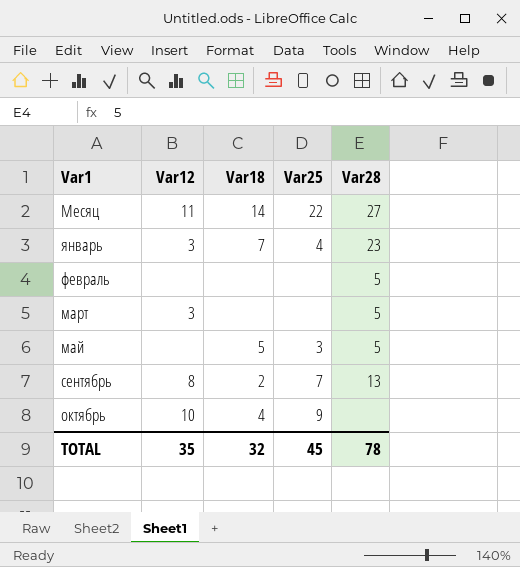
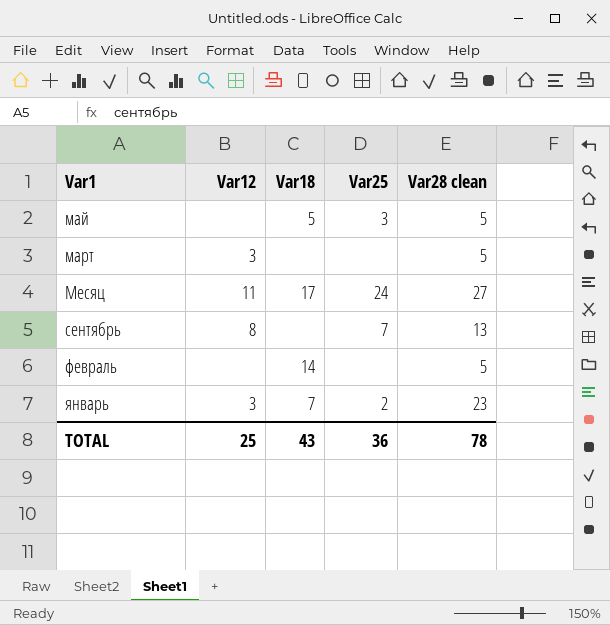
row order: none -> Var1 ascending
column name: Var28 -> Var28 clean
row октябрь: 10 | 4 | 9 | none -> none
Месяц | Var18: 14 -> 17
Месяц | Var25: 22 -> 24
сентябрь | Var18: 2 -> none
февраль | Var18: none -> 14
январь | Var25: 4 -> 2
TOTAL | Var12: 35 -> 25
TOTAL | Var18: 32 -> 43
TOTAL | Var25: 45 -> 36

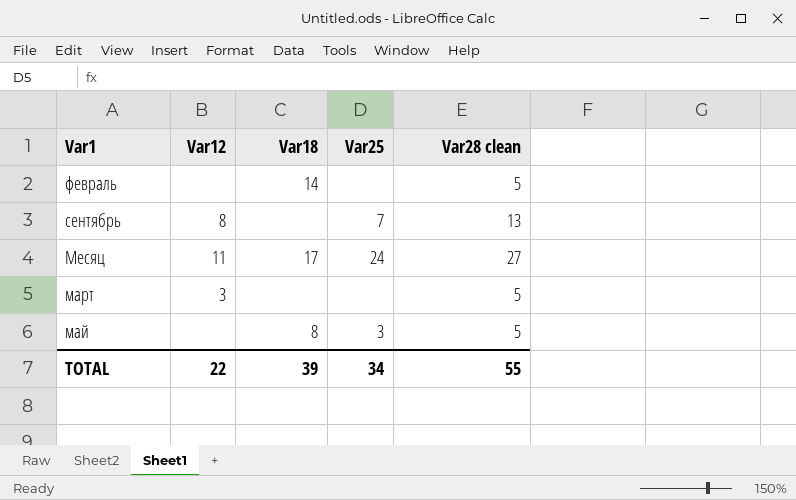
row order: Var1 ascending -> Var1 descending
row январь: 3 | 7 | 2 | 23 -> none
май | Var18: 5 -> 8
TOTAL | Var12: 25 -> 22
TOTAL | Var18: 43 -> 39
TOTAL | Var25: 36 -> 34
TOTAL | Var28 clean: 78 -> 55

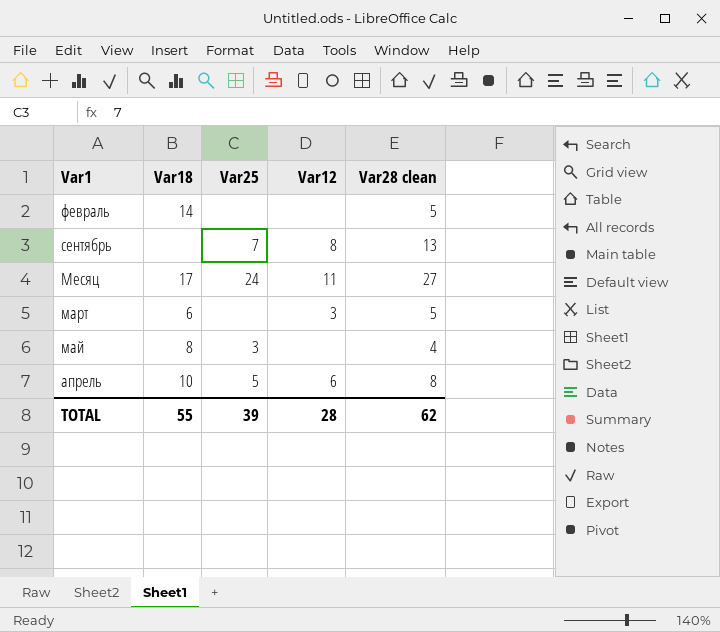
column Var12 | position: 2 -> 4
март | Var18: none -> 6
май | Var28 clean: 5 -> 4
row апрель: none -> 10 | 5 | 6 | 8
TOTAL | Var18: 39 -> 55
TOTAL | Var25: 34 -> 39
TOTAL | Var12: 22 -> 28
TOTAL | Var28 clean: 55 -> 62

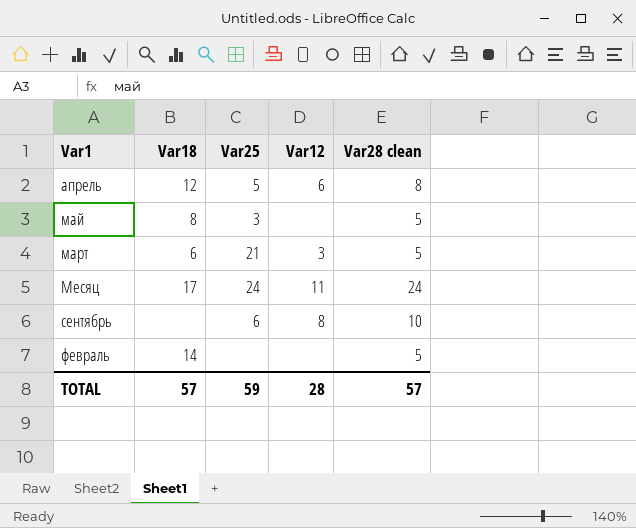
row order: Var1 descending -> Var1 ascending
апрель | Var18: 10 -> 12
май | Var28 clean: 4 -> 5
март | Var25: none -> 21
Месяц | Var28 clean: 27 -> 24
сентябрь | Var25: 7 -> 6
сентябрь | Var28 clean: 13 -> 10
TOTAL | Var18: 55 -> 57
TOTAL | Var25: 39 -> 59
TOTAL | Var28 clean: 62 -> 57

